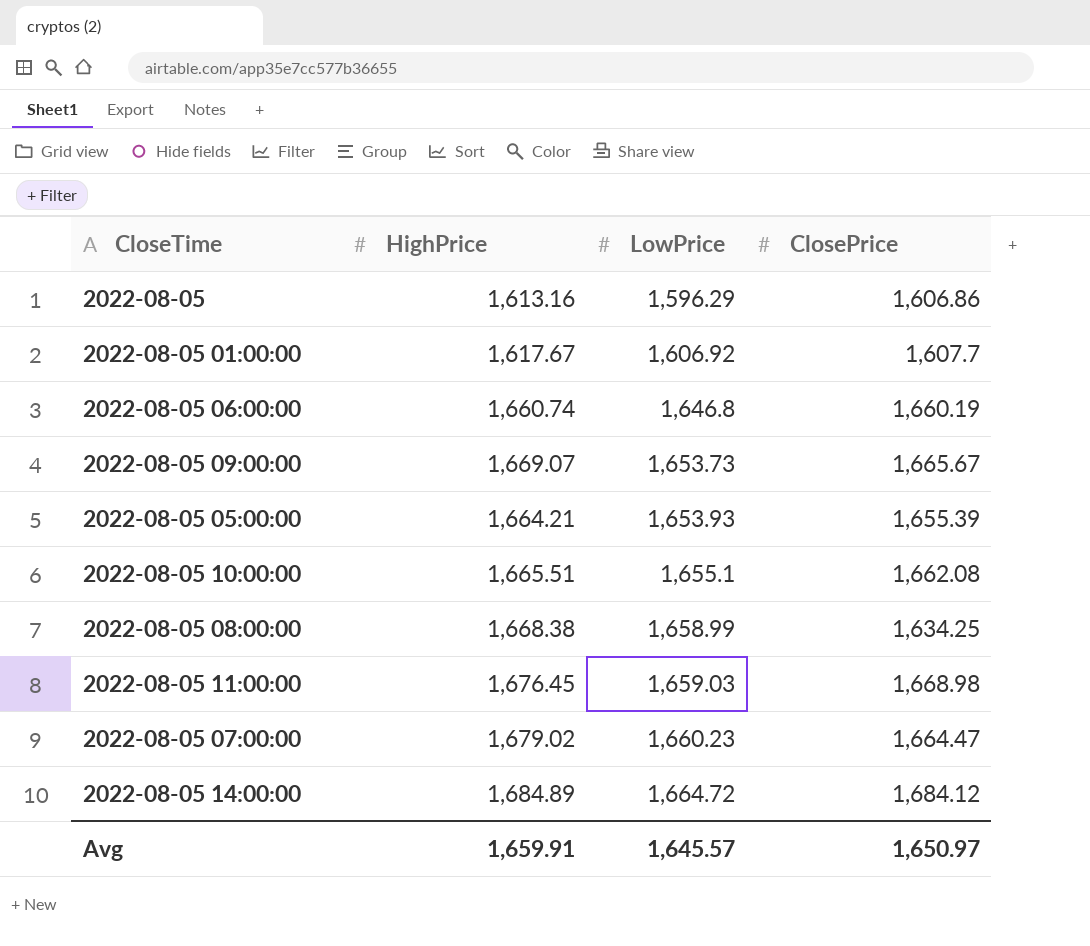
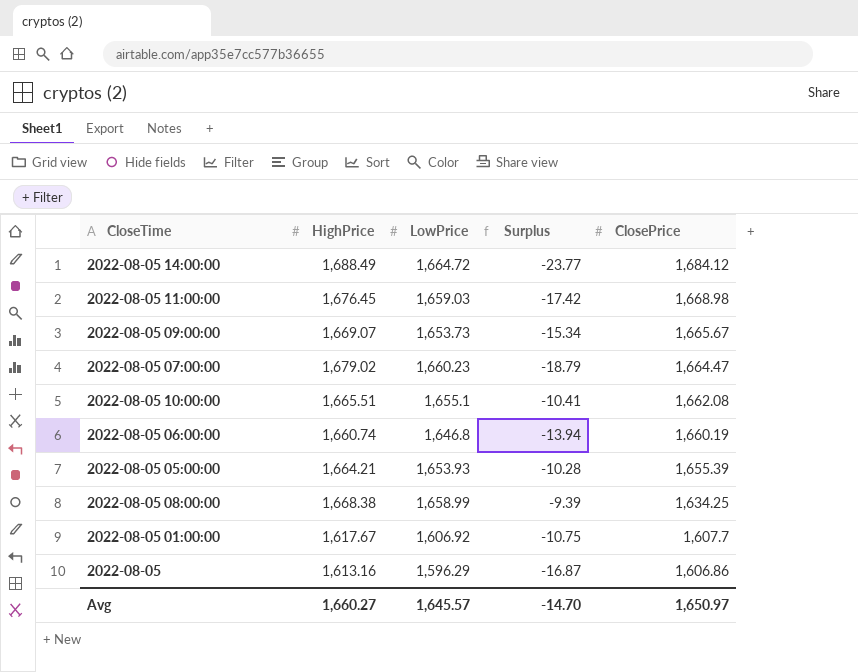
row order: LowPrice ascending -> ClosePrice descending
column Surplus | formula: none -> [LowPrice] - [HighPrice]
2022-08-05 14:00:00 | HighPrice: 1,684.89 -> 1,688.49
Avg | HighPrice: 1,659.91 -> 1,660.27

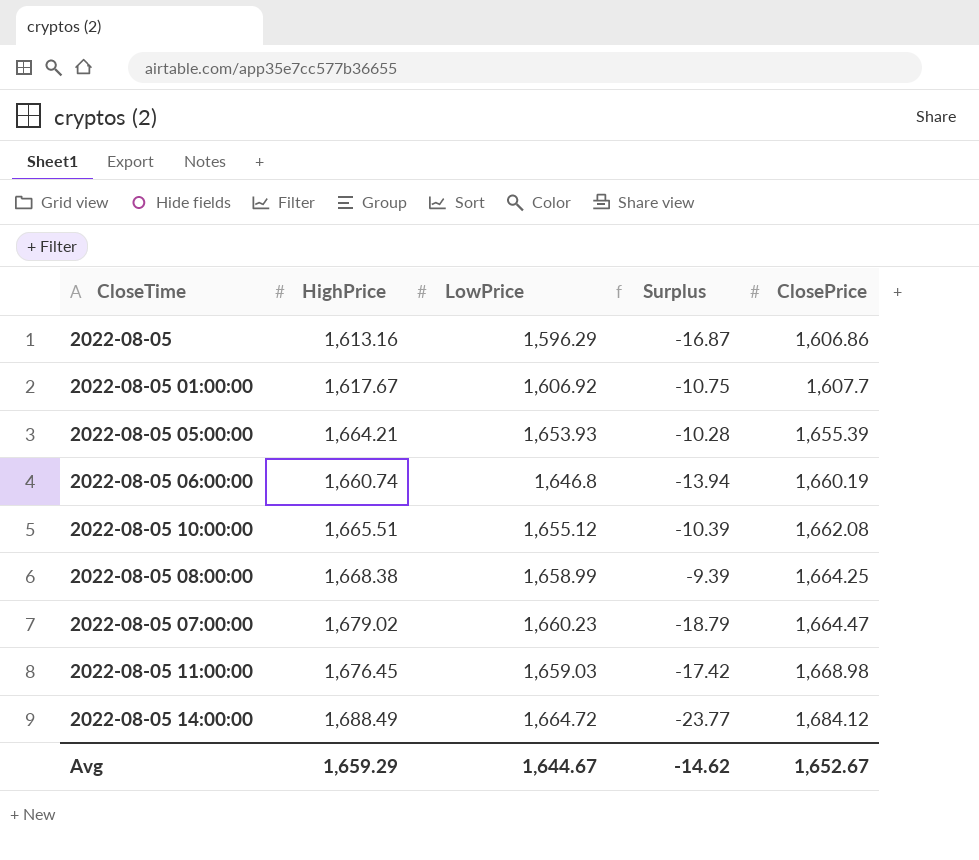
row order: ClosePrice descending -> ClosePrice ascending
row 2022-08-05 09:00:00: 1,669.07 | 1,653.73 | -15.34 | 1,665.67 -> none
2022-08-05 10:00:00 | LowPrice: 1,655.1 -> 1,655.12
2022-08-05 10:00:00 | Surplus: -10.41 -> -10.39
2022-08-05 08:00:00 | ClosePrice: 1,634.25 -> 1,664.25
Avg | HighPrice: 1,660.27 -> 1,659.29
Avg | LowPrice: 1,645.57 -> 1,644.67
Avg | Surplus: -14.70 -> -14.62
Avg | ClosePrice: 1,650.97 -> 1,652.67

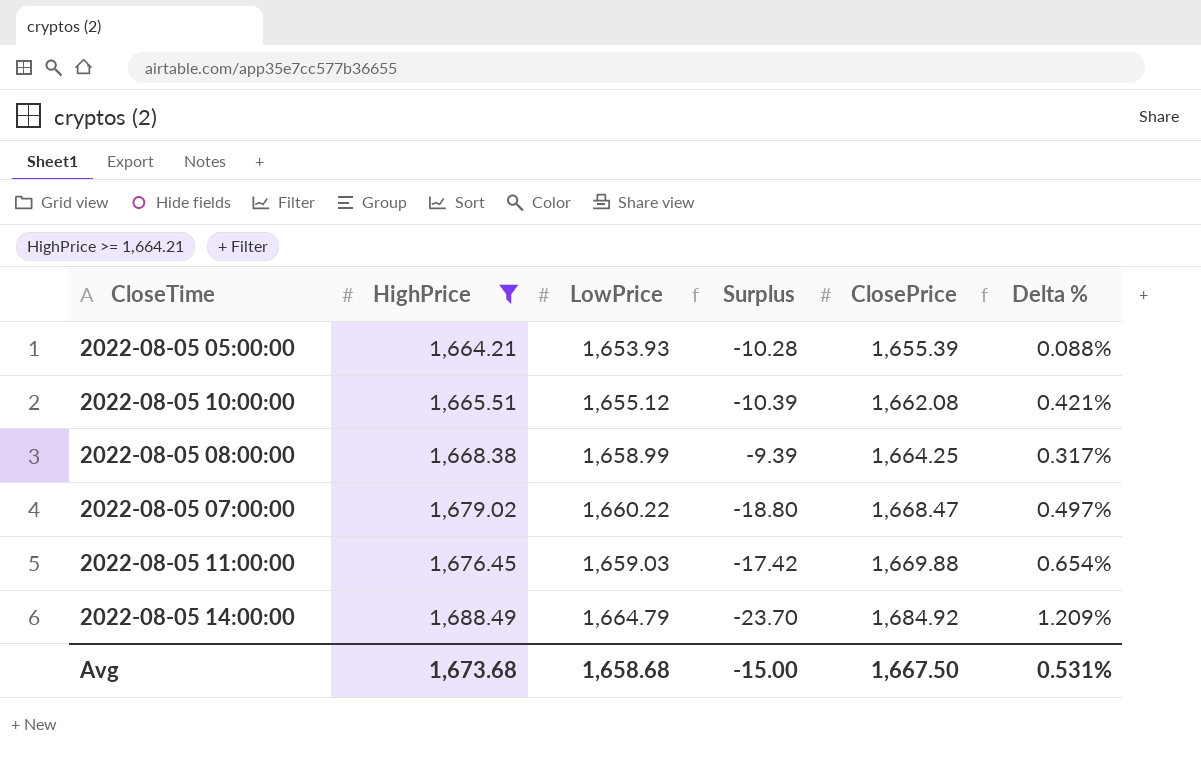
filter: none -> HighPrice >= 1,664.21
column Delta % | formula: none -> ([ClosePrice] - [LowPrice]) / [LowPrice]
2022-08-05 07:00:00 | LowPrice: 1,660.23 -> 1,660.22
2022-08-05 07:00:00 | Surplus: -18.79 -> -18.80
2022-08-05 07:00:00 | ClosePrice: 1,664.47 -> 1,668.47
2022-08-05 11:00:00 | ClosePrice: 1,668.98 -> 1,669.88
2022-08-05 14:00:00 | LowPrice: 1,664.72 -> 1,664.79
2022-08-05 14:00:00 | Surplus: -23.77 -> -23.70
2022-08-05 14:00:00 | ClosePrice: 1,684.12 -> 1,684.92
Avg | HighPrice: 1,659.29 -> 1,673.68
Avg | LowPrice: 1,644.67 -> 1,658.68
Avg | Surplus: -14.62 -> -15.00
Avg | ClosePrice: 1,652.67 -> 1,667.50

